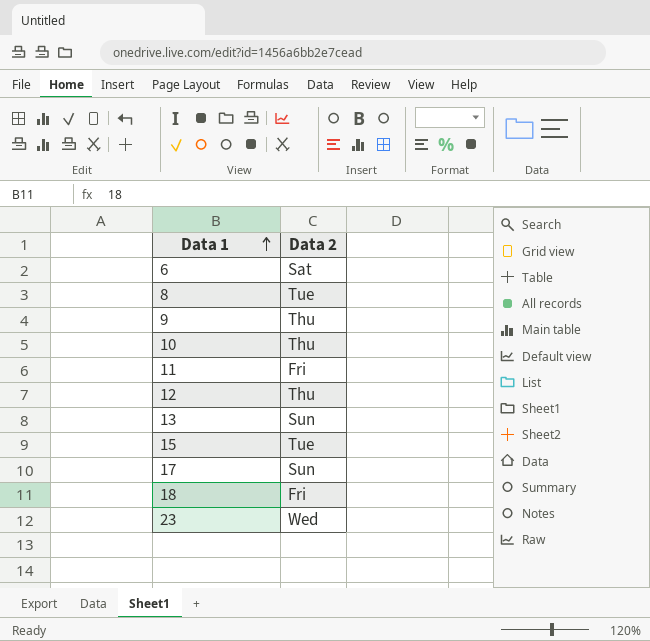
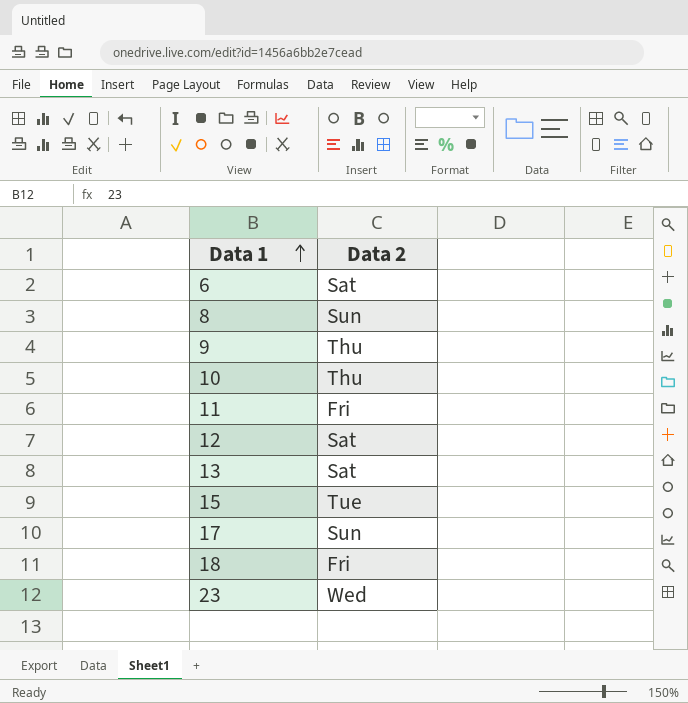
8 | Data 2: Tue -> Sun
12 | Data 2: Thu -> Sat
13 | Data 2: Sun -> Sat

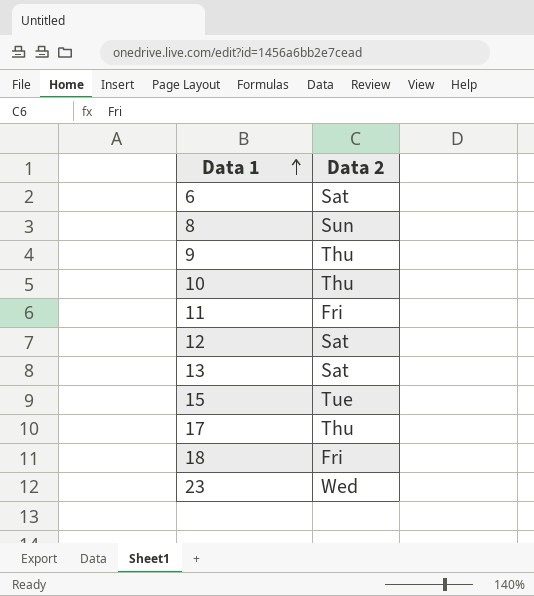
17 | Data 2: Sun -> Thu

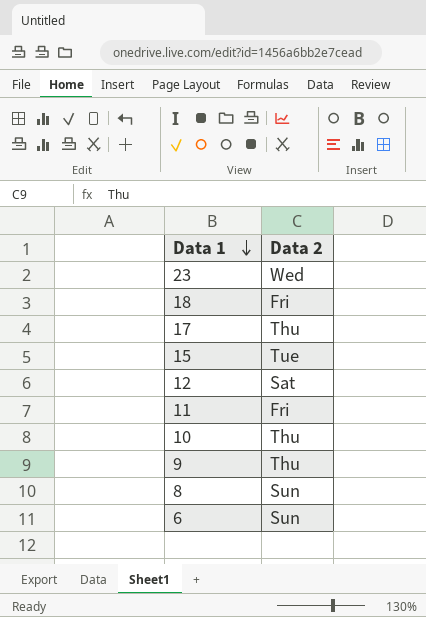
row order: Data 1 ascending -> Data 1 descending
row 13: Sat -> none
6 | Data 2: Sat -> Sun

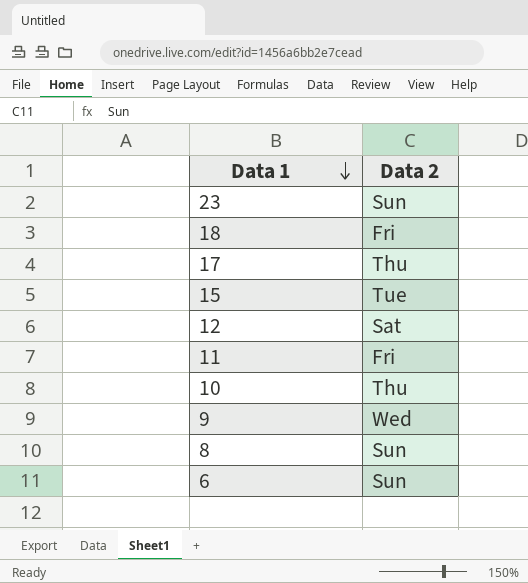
23 | Data 2: Wed -> Sun
9 | Data 2: Thu -> Wed

